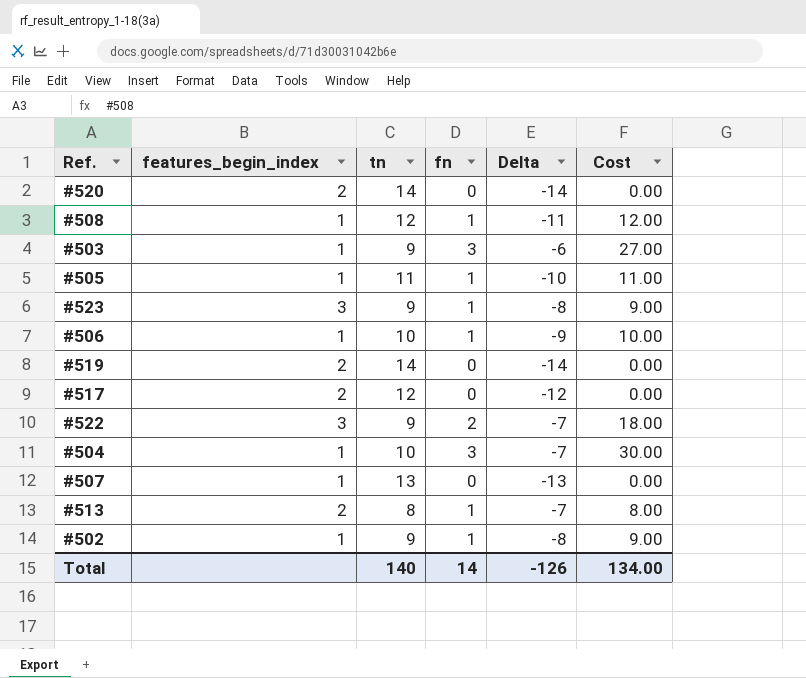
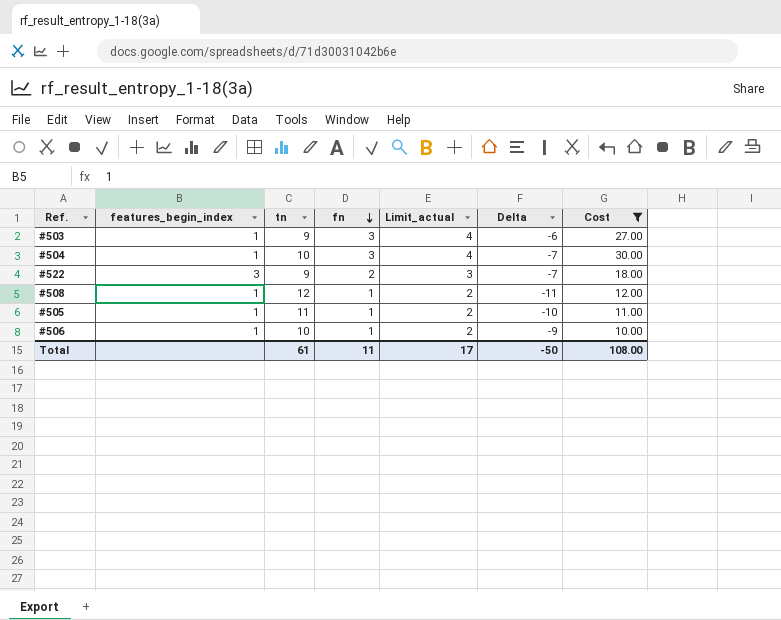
filter: none -> Cost >= 10.00
row order: none -> fn descending
column Limit_actual | formula: none -> [fn] + 1
Total | tn: 140 -> 61
Total | fn: 14 -> 11
Total | Delta: -126 -> -50
Total | Cost: 134.00 -> 108.00

